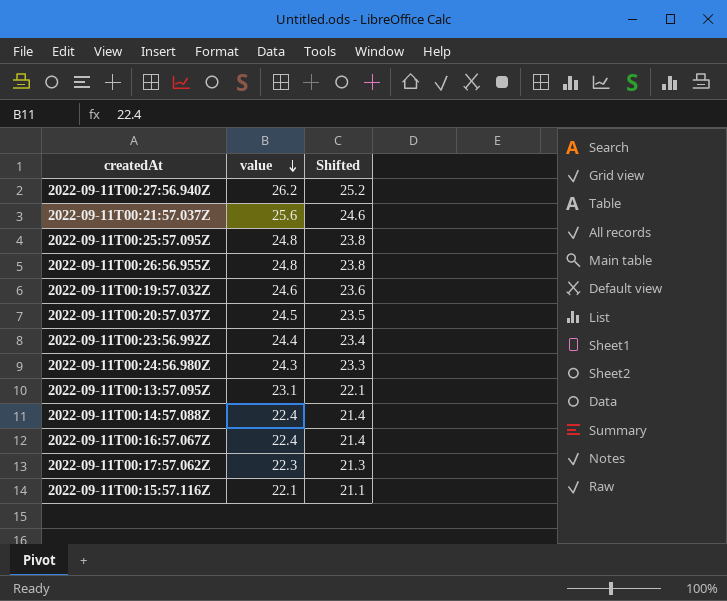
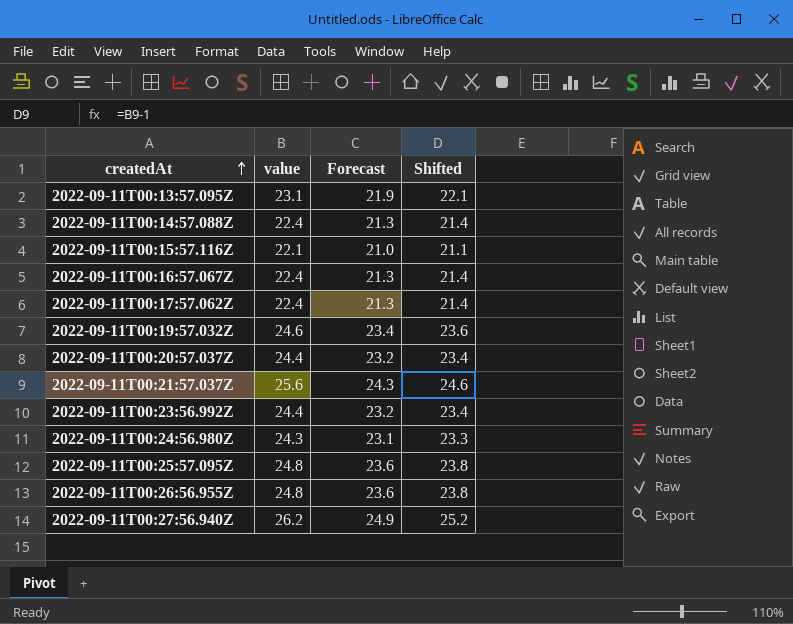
row order: value descending -> createdAt ascending
column Forecast | formula: none -> [value] * 0.95
2022-09-11T00:17:57.062Z | value: 22.3 -> 22.4
2022-09-11T00:17:57.062Z | Shifted: 21.3 -> 21.4
2022-09-11T00:20:57.037Z | value: 24.5 -> 24.4
2022-09-11T00:20:57.037Z | Shifted: 23.5 -> 23.4

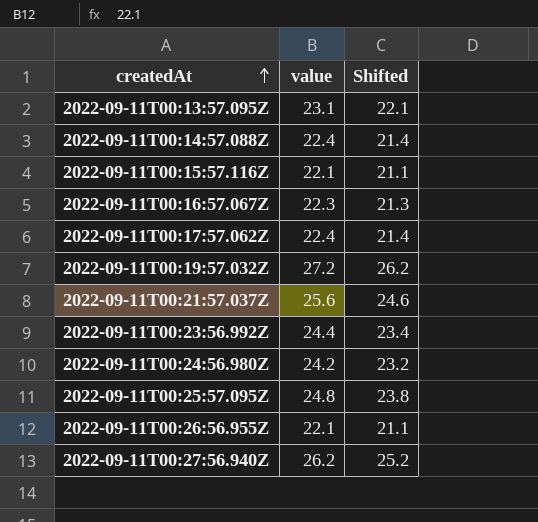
column Forecast | formula: [value] * 0.95 -> none
row 2022-09-11T00:20:57.037Z: 24.4 | 23.2 | 23.4 -> none
2022-09-11T00:16:57.067Z | value: 22.4 -> 22.3
2022-09-11T00:16:57.067Z | Shifted: 21.4 -> 21.3
2022-09-11T00:19:57.032Z | value: 24.6 -> 27.2
2022-09-11T00:19:57.032Z | Shifted: 23.6 -> 26.2
2022-09-11T00:24:56.980Z | value: 24.3 -> 24.2
2022-09-11T00:24:56.980Z | Shifted: 23.3 -> 23.2
2022-09-11T00:26:56.955Z | value: 24.8 -> 22.1
2022-09-11T00:26:56.955Z | Shifted: 23.8 -> 21.1

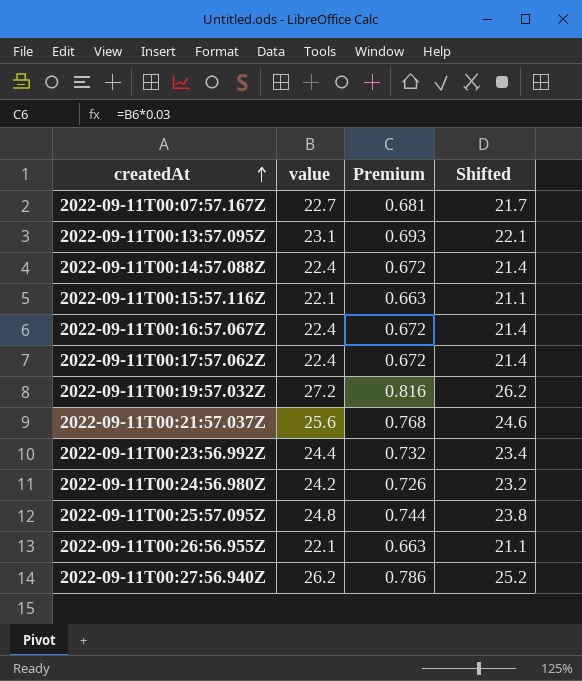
column Premium | formula: none -> [value] * 0.03
row 2022-09-11T00:07:57.167Z: none -> 22.7 | 0.681 | 21.7
2022-09-11T00:16:57.067Z | value: 22.3 -> 22.4
2022-09-11T00:16:57.067Z | Shifted: 21.3 -> 21.4

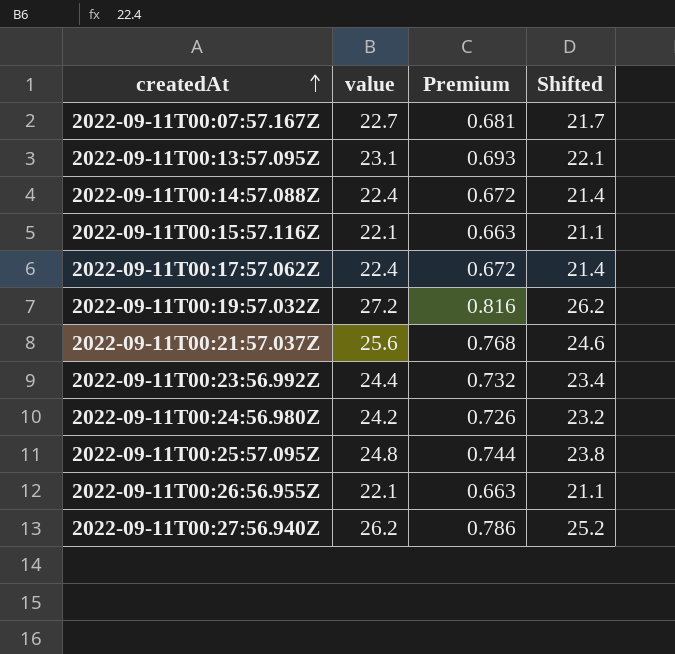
row 2022-09-11T00:16:57.067Z: 22.4 | 0.672 | 21.4 -> none

